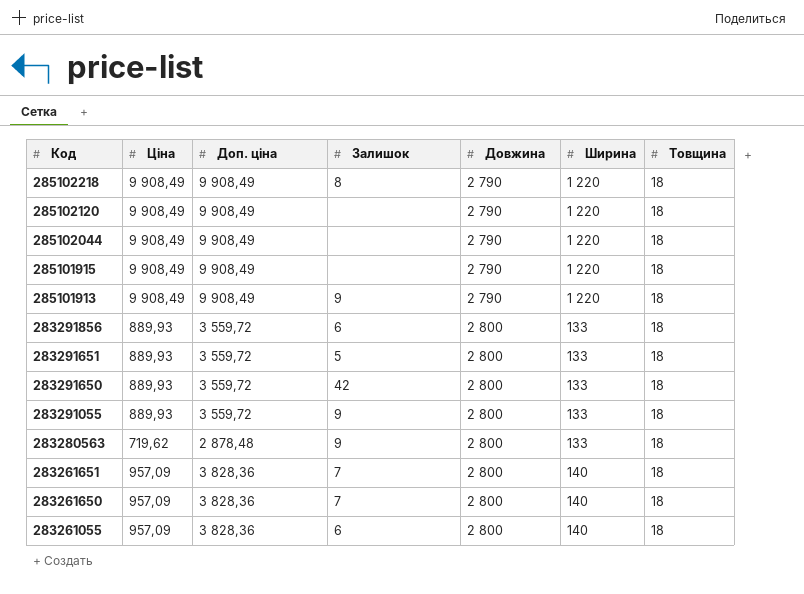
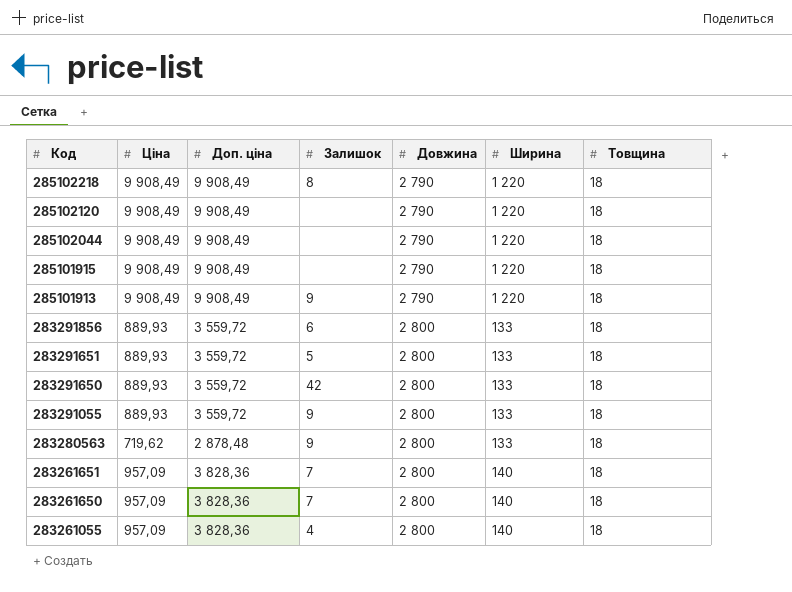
283261055 | Залишок: 6 -> 4

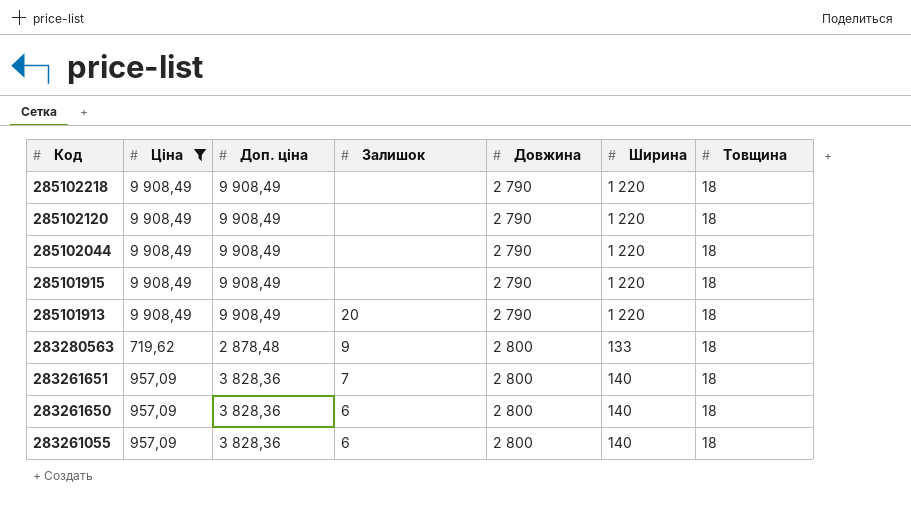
filter: none -> Ціна != 889,93
285102218 | Залишок: 8 -> none
285101913 | Залишок: 9 -> 20
283261650 | Залишок: 7 -> 6
283261055 | Залишок: 4 -> 6

